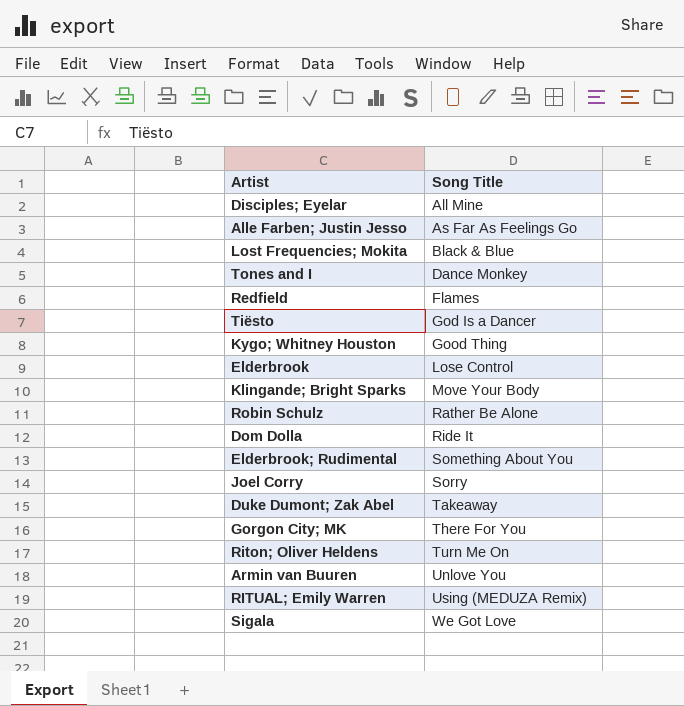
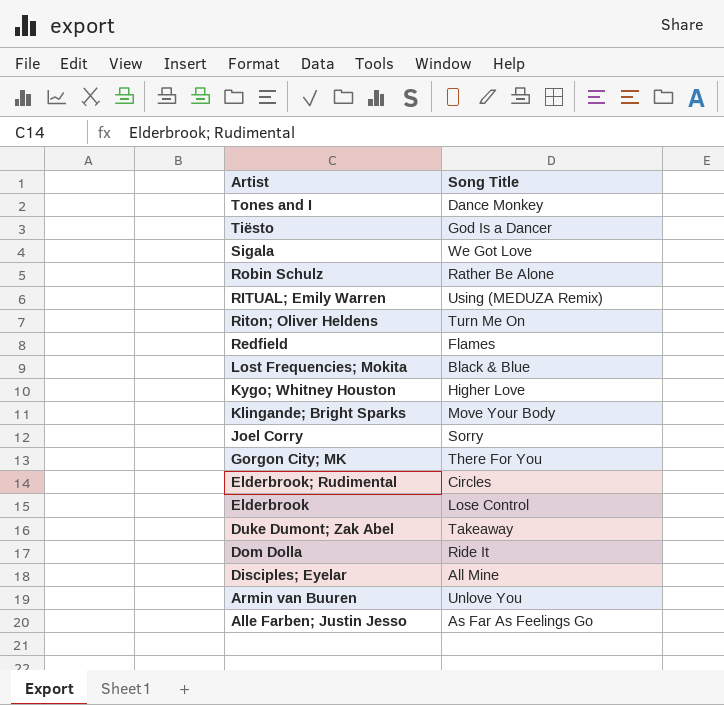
row order: Song Title ascending -> Artist descending
Kygo; Whitney Houston | Song Title: Good Thing -> Higher Love
Elderbrook; Rudimental | Song Title: Something About You -> Circles

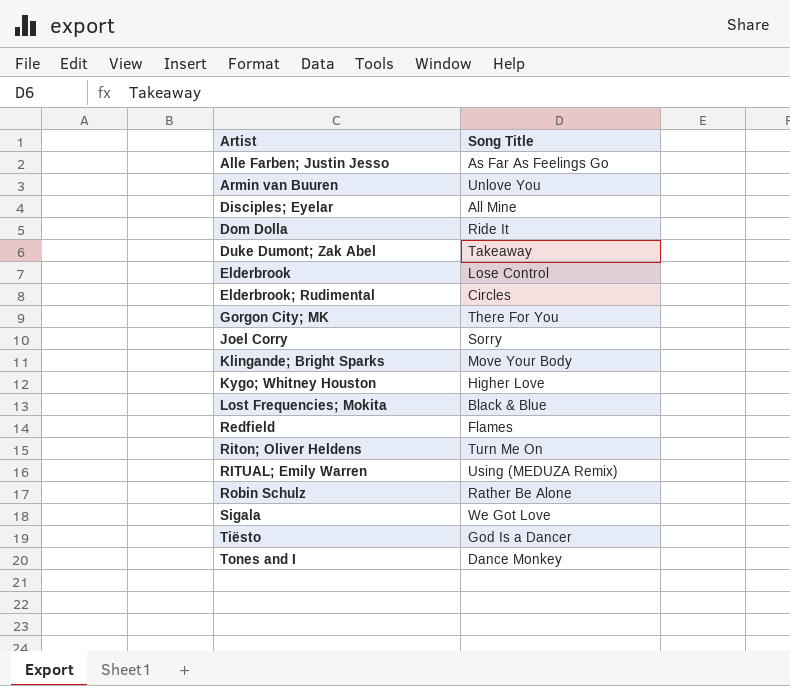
row order: Artist descending -> Artist ascending

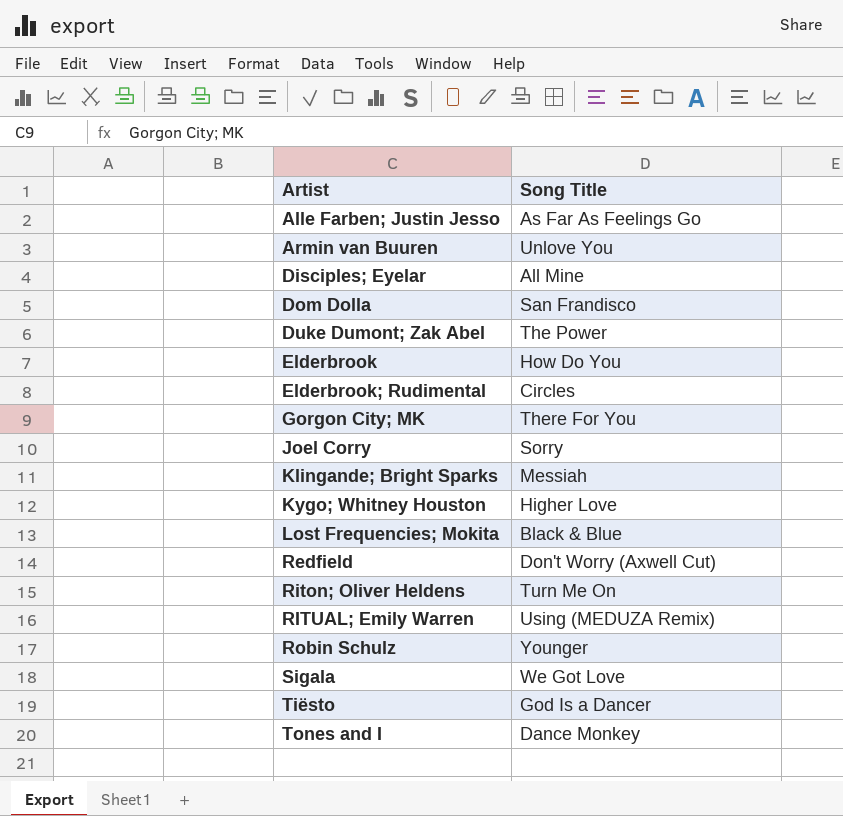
Dom Dolla | Song Title: Ride It -> San Frandisco
Duke Dumont; Zak Abel | Song Title: Takeaway -> The Power
Elderbrook | Song Title: Lose Control -> How Do You
Klingande; Bright Sparks | Song Title: Move Your Body -> Messiah
Redfield | Song Title: Flames -> Don't Worry (Axwell Cut)
Robin Schulz | Song Title: Rather Be Alone -> Younger

